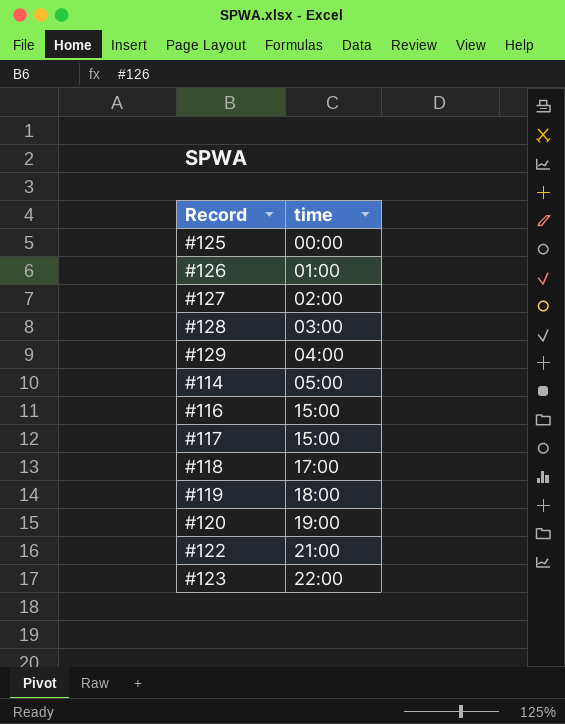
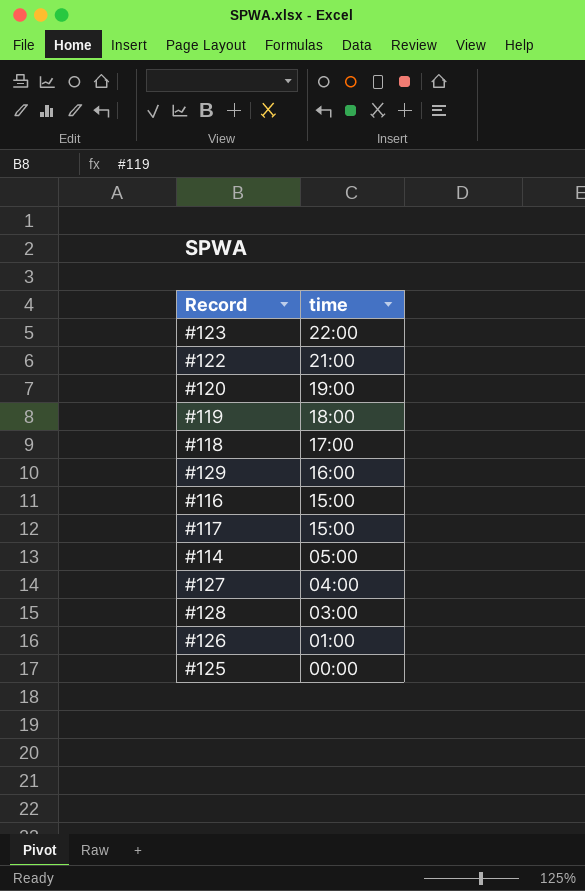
row order: time ascending -> time descending
#129 | time: 04:00 -> 16:00
#127 | time: 02:00 -> 04:00

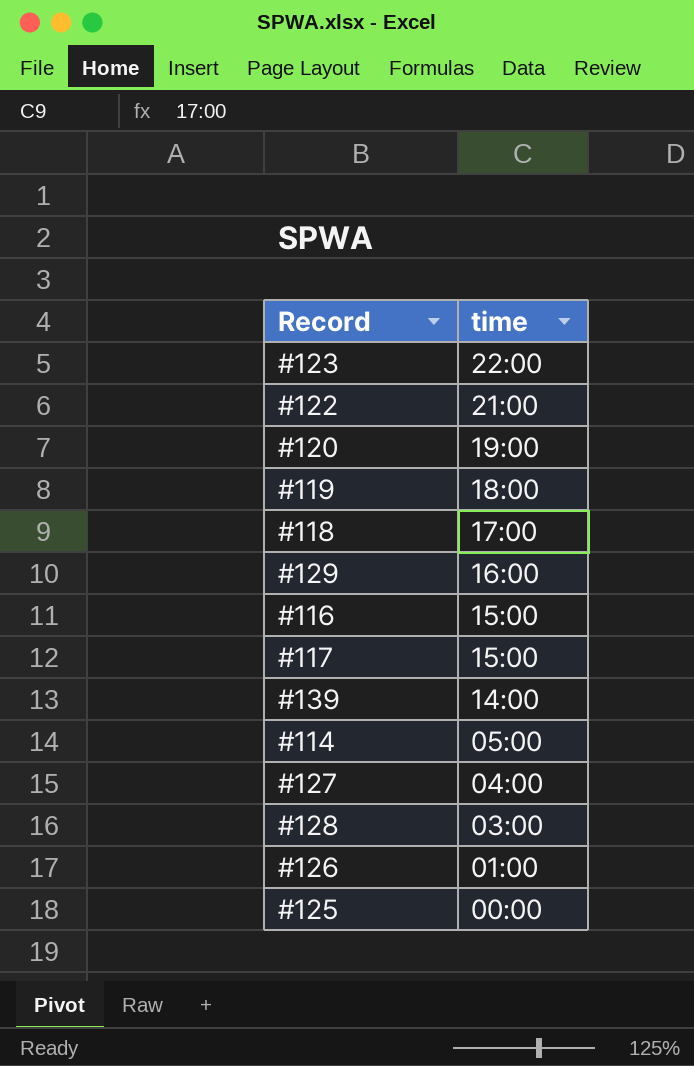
row #139: none -> 14:00

